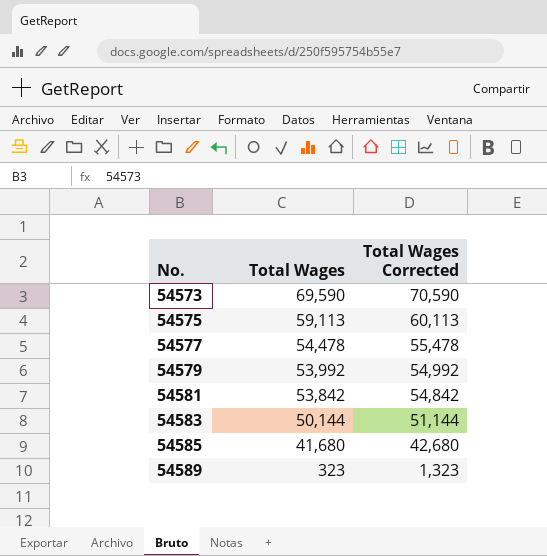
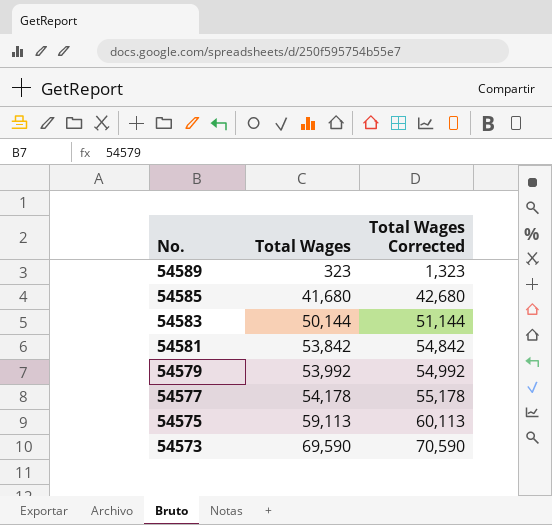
row order: No. ascending -> No. descending
54577 | Total Wages: 54,478 -> 54,178
54577 | Total Wages Corrected: 55,478 -> 55,178

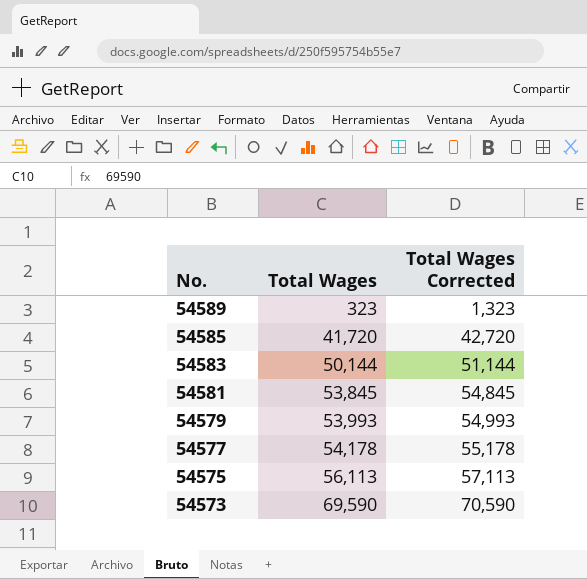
54585 | Total Wages: 41,680 -> 41,720
54585 | Total Wages Corrected: 42,680 -> 42,720
54581 | Total Wages: 53,842 -> 53,845
54581 | Total Wages Corrected: 54,842 -> 54,845
54579 | Total Wages: 53,992 -> 53,993
54579 | Total Wages Corrected: 54,992 -> 54,993
54575 | Total Wages: 59,113 -> 56,113
54575 | Total Wages Corrected: 60,113 -> 57,113

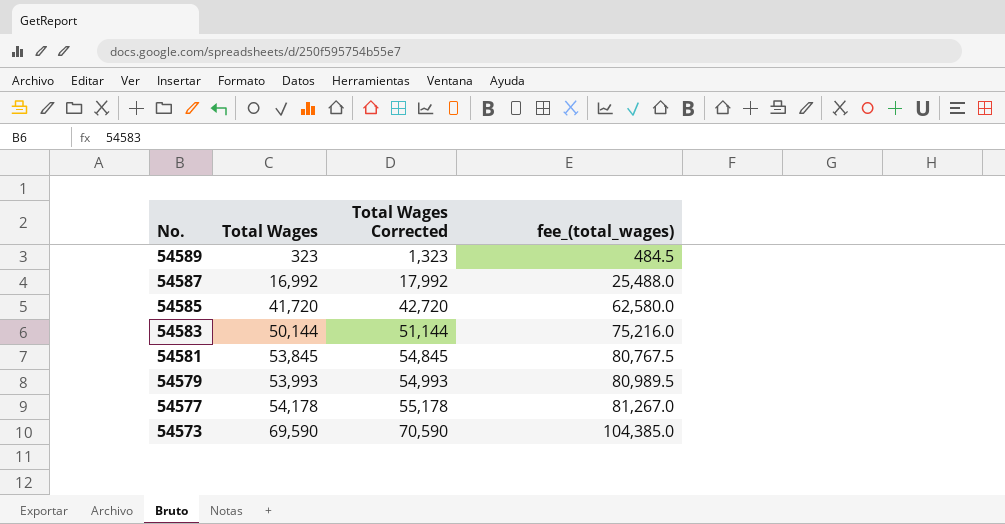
column fee_(total_wages) | formula: none -> [Total Wages] * 1.5
row 54575: 56,113 | 57,113 -> none
row 54587: none -> 16,992 | 17,992 | 25,488.0

